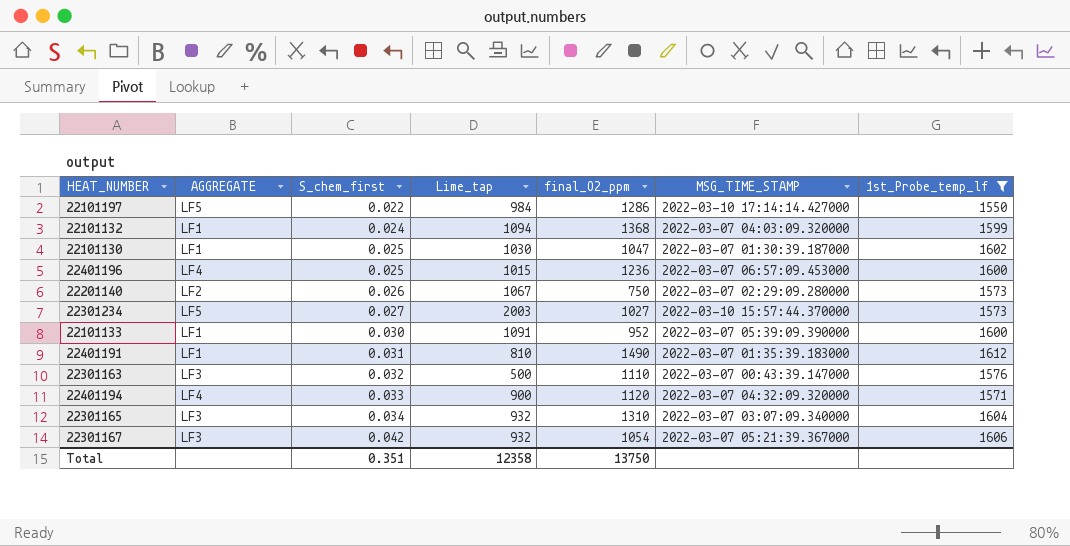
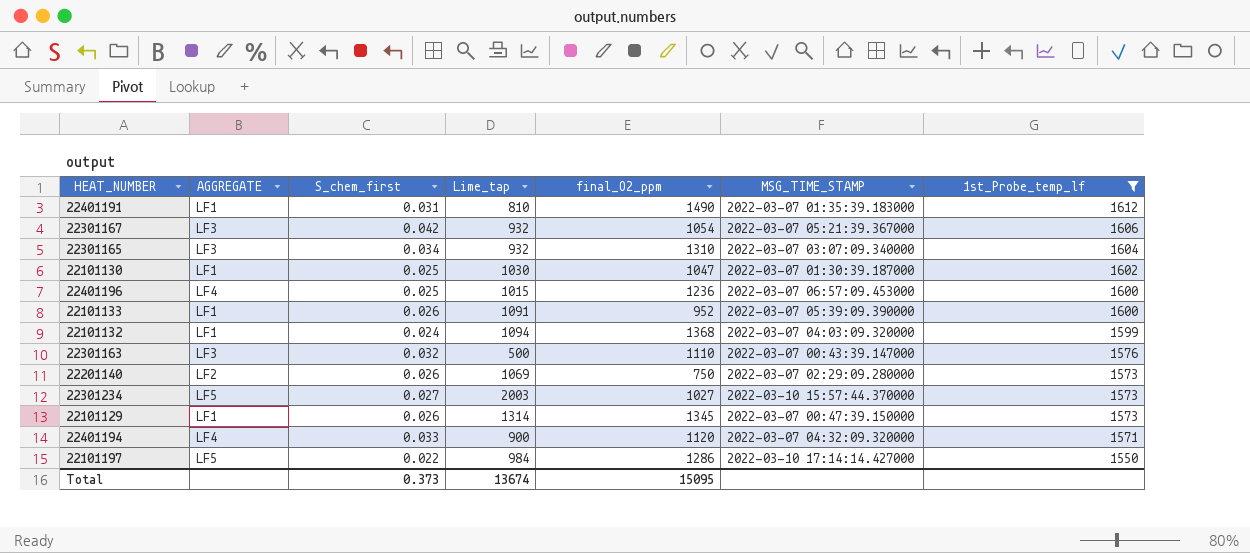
row order: S_chem_first ascending -> 1st_Probe_temp_lf descending
22101133 | S_chem_first: 0.030 -> 0.026
22201140 | Lime_tap: 1067 -> 1069
row 22101129: none -> LF1 | 0.026 | 1314 | 1345 | 2022-03-07 00:47:39.150000 | 1573
Total | S_chem_first: 0.351 -> 0.373
Total | Lime_tap: 12358 -> 13674
Total | final_O2_ppm: 13750 -> 15095

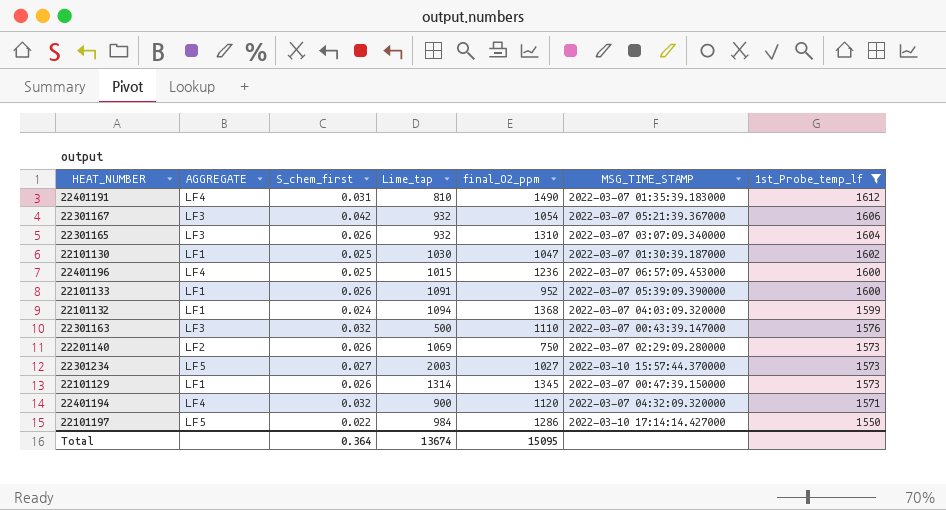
22401191 | AGGREGATE: LF1 -> LF4
22301165 | S_chem_first: 0.034 -> 0.026
22401194 | S_chem_first: 0.033 -> 0.032
Total | S_chem_first: 0.373 -> 0.364

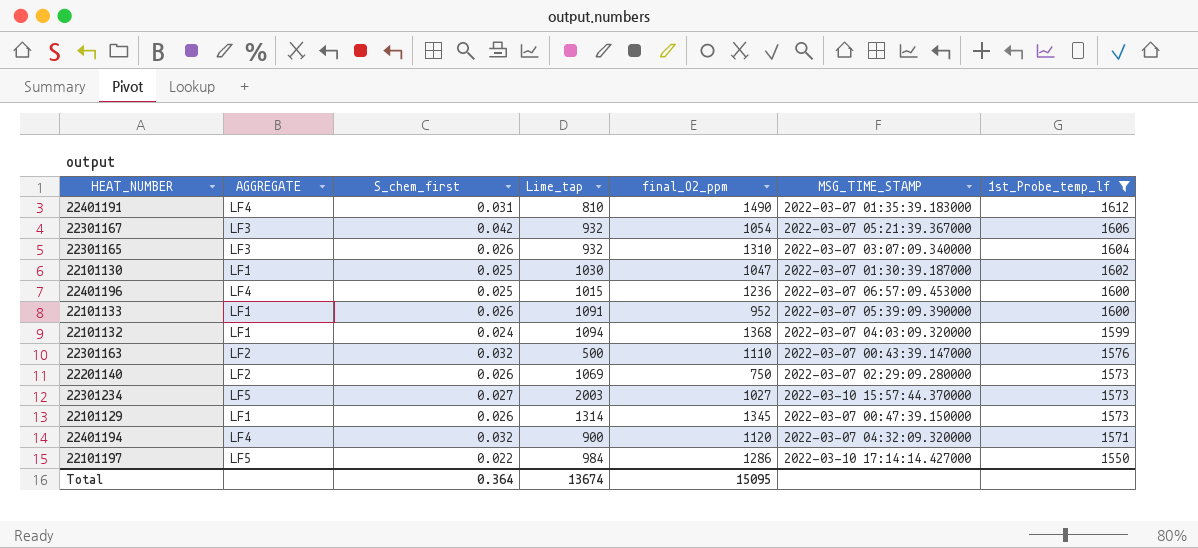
22301163 | AGGREGATE: LF3 -> LF2

